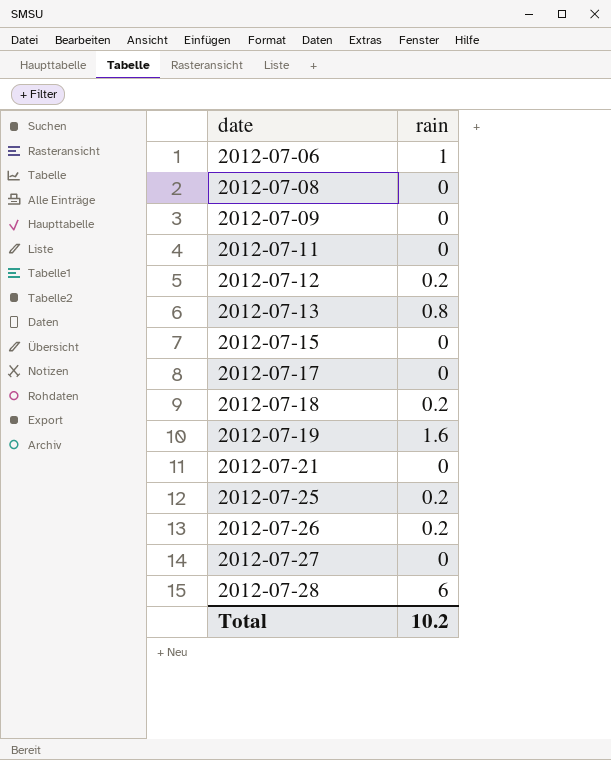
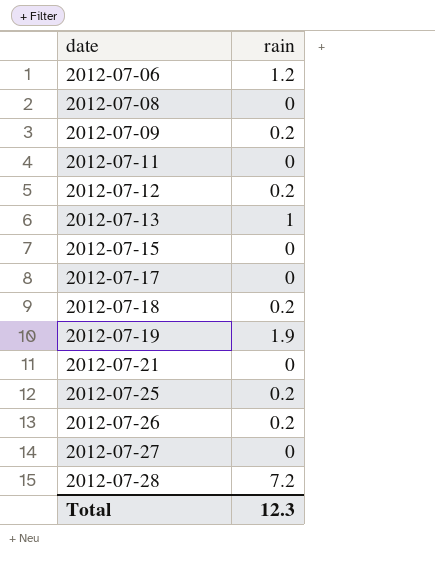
2012-07-06 | rain: 1 -> 1.2
2012-07-09 | rain: 0 -> 0.2
2012-07-13 | rain: 0.8 -> 1
2012-07-19 | rain: 1.6 -> 1.9
2012-07-28 | rain: 6 -> 7.2
Total | rain: 10.2 -> 12.3

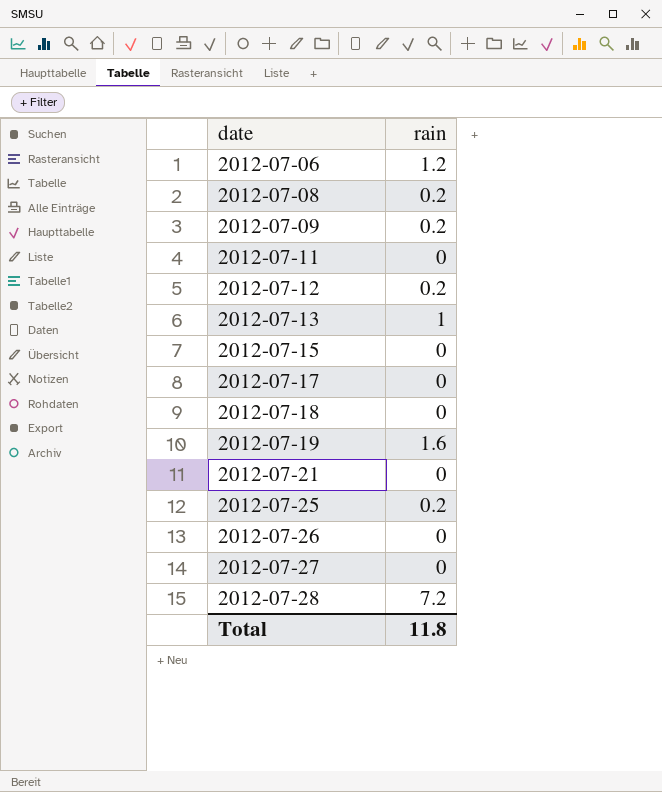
2012-07-08 | rain: 0 -> 0.2
2012-07-18 | rain: 0.2 -> 0
2012-07-19 | rain: 1.9 -> 1.6
2012-07-26 | rain: 0.2 -> 0
Total | rain: 12.3 -> 11.8

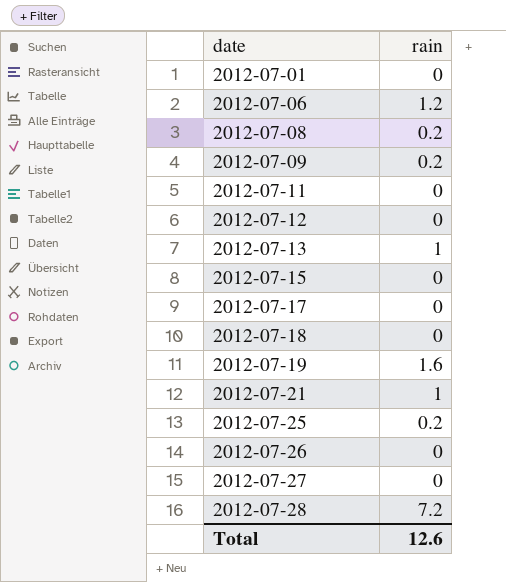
row 2012-07-01: none -> 0
2012-07-12 | rain: 0.2 -> 0
2012-07-21 | rain: 0 -> 1
Total | rain: 11.8 -> 12.6

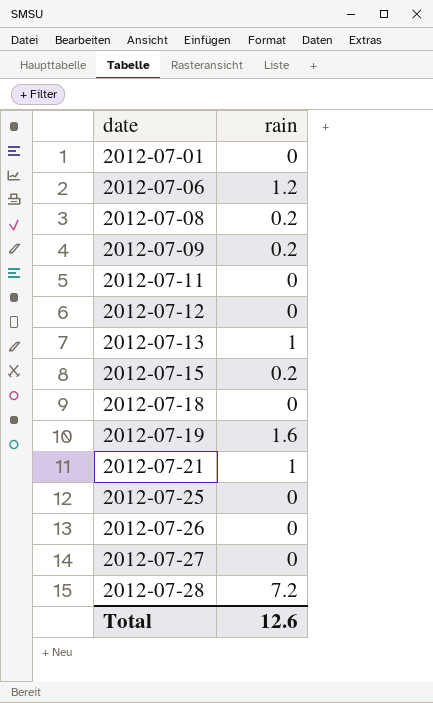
row 2012-07-17: 0 -> none
2012-07-15 | rain: 0 -> 0.2
2012-07-25 | rain: 0.2 -> 0

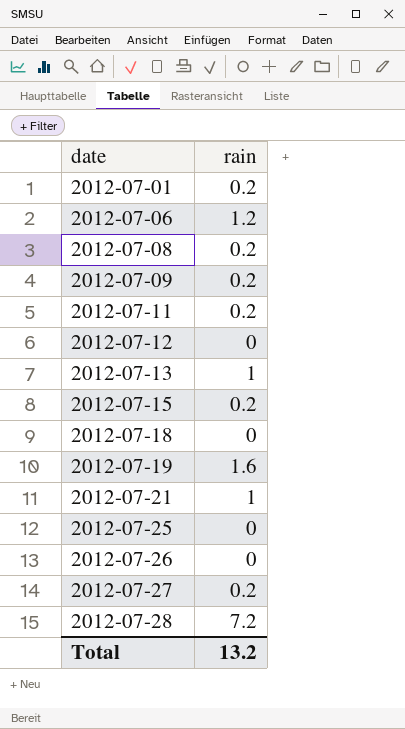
2012-07-01 | rain: 0 -> 0.2
2012-07-11 | rain: 0 -> 0.2
2012-07-27 | rain: 0 -> 0.2
Total | rain: 12.6 -> 13.2

